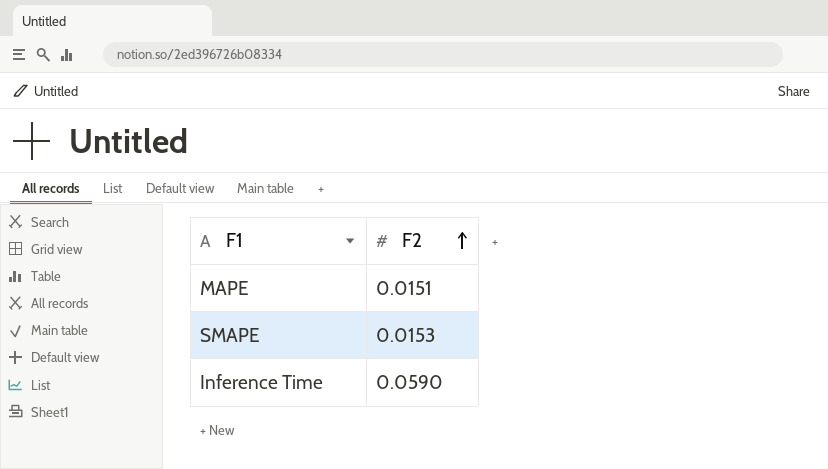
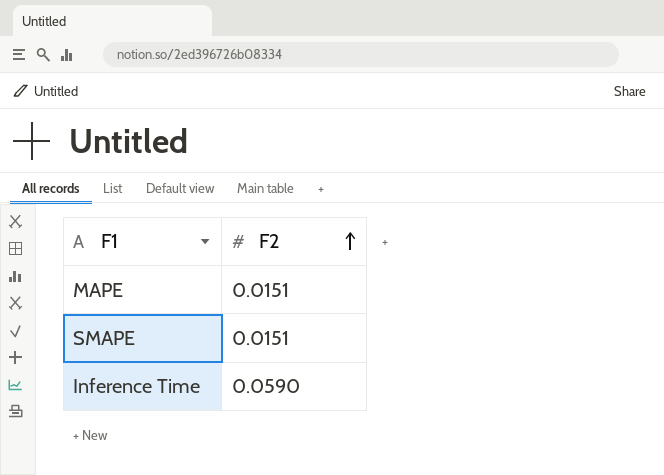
SMAPE | F2: 0.0153 -> 0.0151

